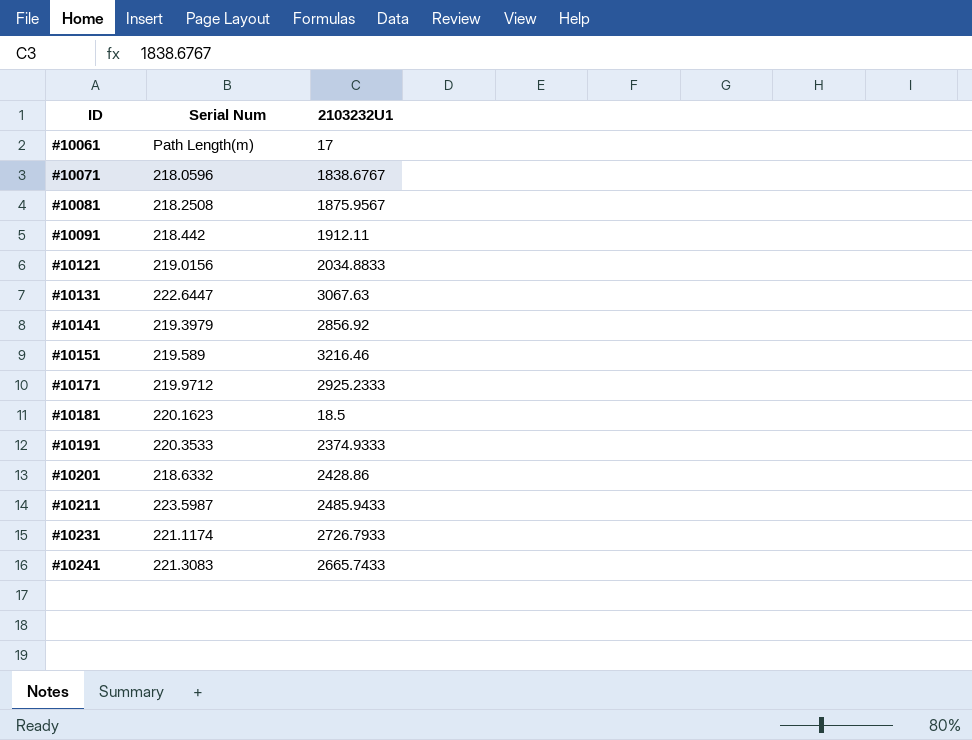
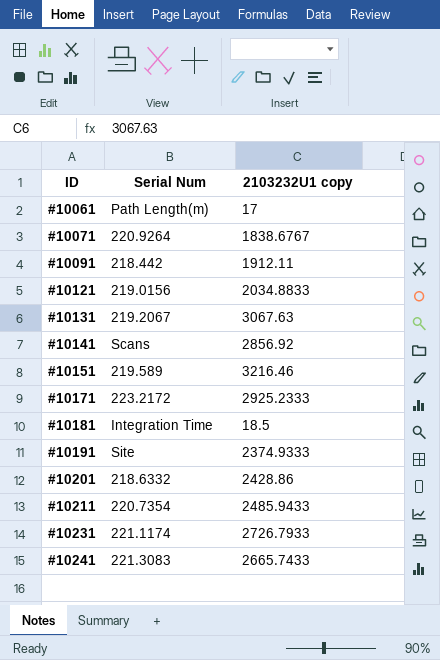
column name: 2103232U1 -> 2103232U1 copy
row #10081: 218.2508 | 1875.9567 -> none
#10071 | Serial Num: 218.0596 -> 220.9264
#10131 | Serial Num: 222.6447 -> 219.2067
#10141 | Serial Num: 219.3979 -> Scans
#10171 | Serial Num: 219.9712 -> 223.2172
#10181 | Serial Num: 220.1623 -> Integration Time
#10191 | Serial Num: 220.3533 -> Site
#10211 | Serial Num: 223.5987 -> 220.7354

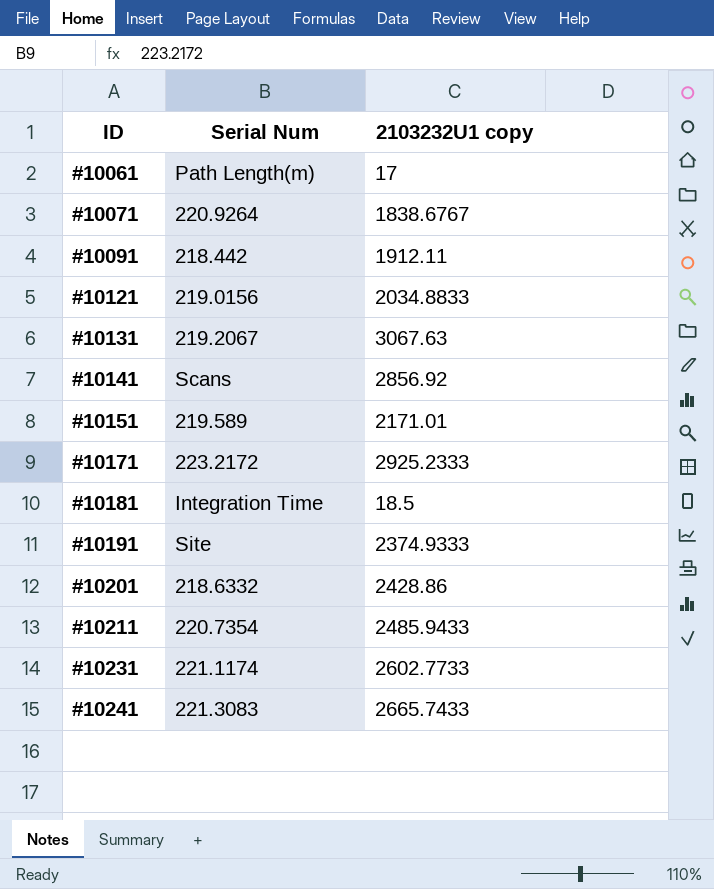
#10151 | 2103232U1 copy: 3216.46 -> 2171.01
#10231 | 2103232U1 copy: 2726.7933 -> 2602.7733

